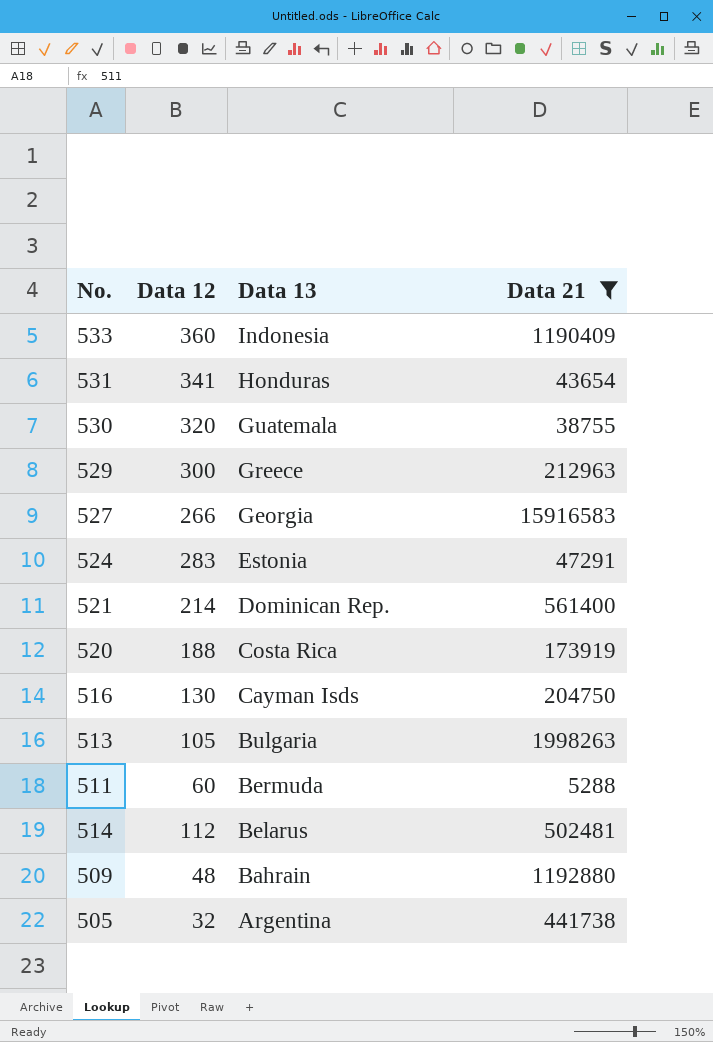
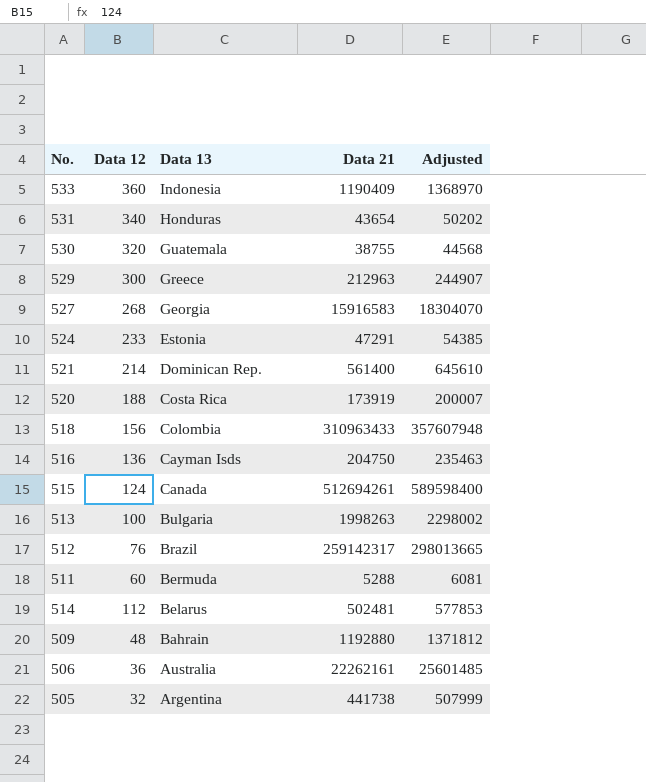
filter: Data 21 <= 15916583 -> none
column Adjusted | formula: none -> [Data 21] * 1.15
531 | Data 12: 341 -> 340
527 | Data 12: 266 -> 268
524 | Data 12: 283 -> 233
516 | Data 12: 130 -> 136
513 | Data 12: 105 -> 100

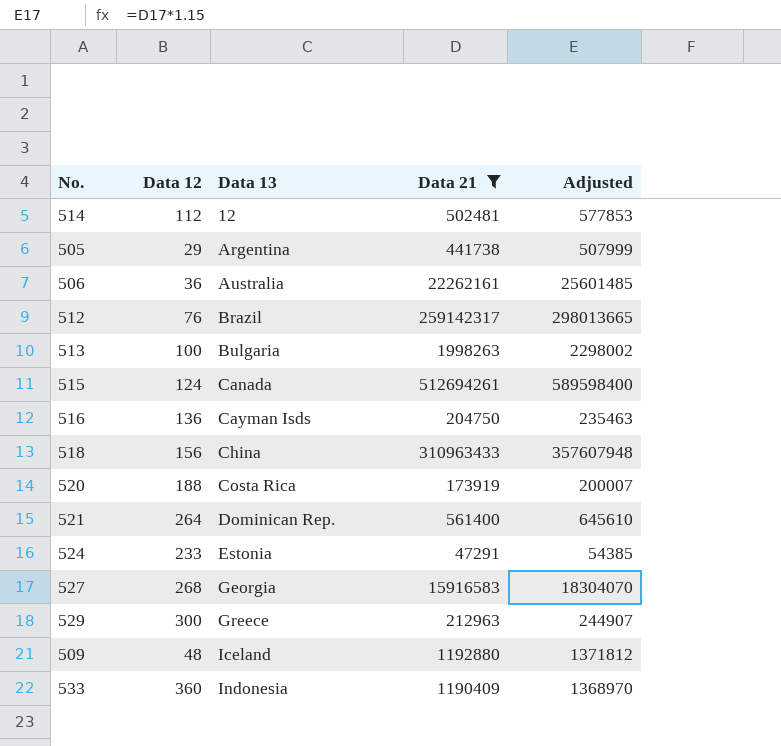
filter: none -> Data 21 >= 47291
row order: Data 13 descending -> Data 13 ascending
514 | Data 13: Belarus -> 12
505 | Data 12: 32 -> 29
518 | Data 13: Colombia -> China
521 | Data 12: 214 -> 264
509 | Data 13: Bahrain -> Iceland

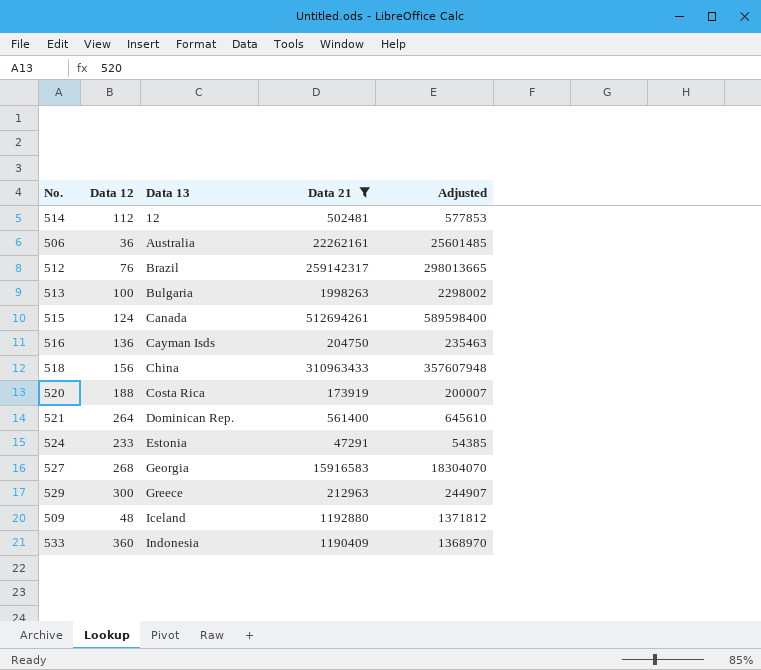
row 505: 29 | Argentina | 441738 | 507999 -> none

